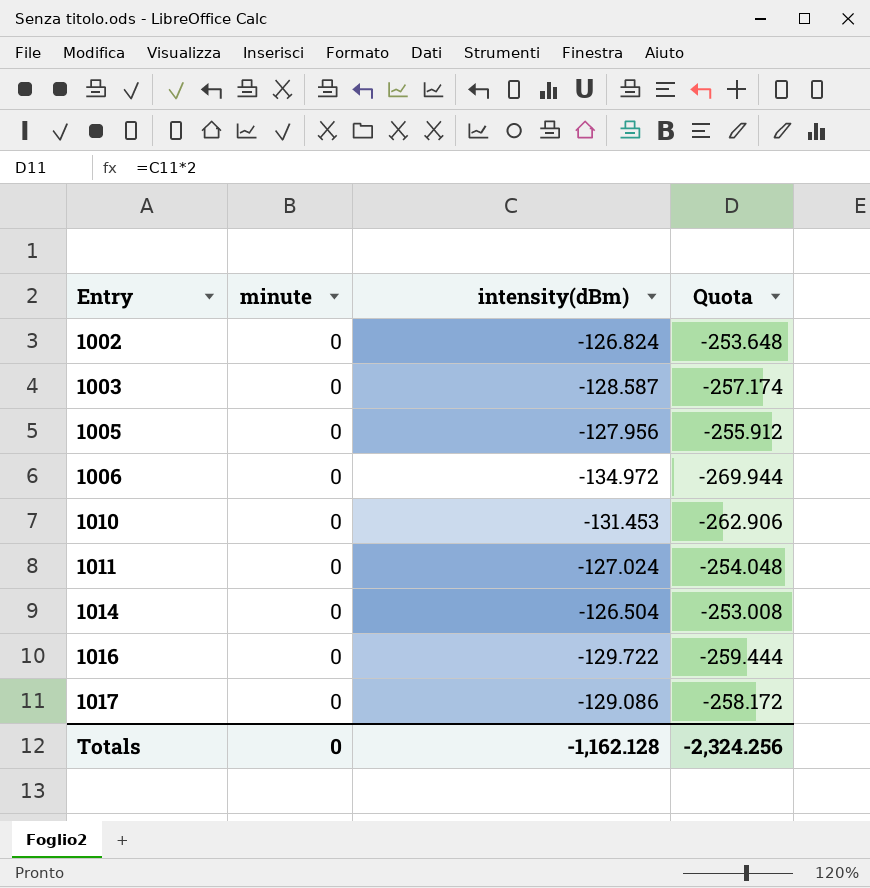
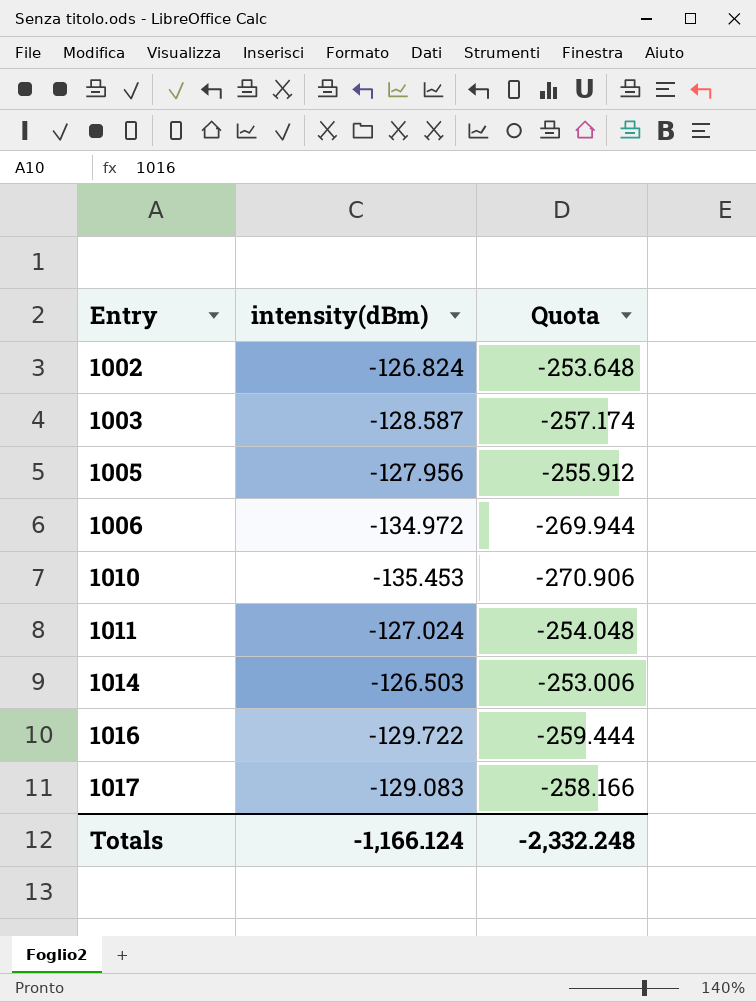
column minute | position: 2 -> none
1010 | intensity(dBm): -131.453 -> -135.453
1010 | Quota: -262.906 -> -270.906
1014 | intensity(dBm): -126.504 -> -126.503
1014 | Quota: -253.008 -> -253.006
1017 | intensity(dBm): -129.086 -> -129.083
1017 | Quota: -258.172 -> -258.166
Totals | intensity(dBm): -1,162.128 -> -1,166.124
Totals | Quota: -2,324.256 -> -2,332.248

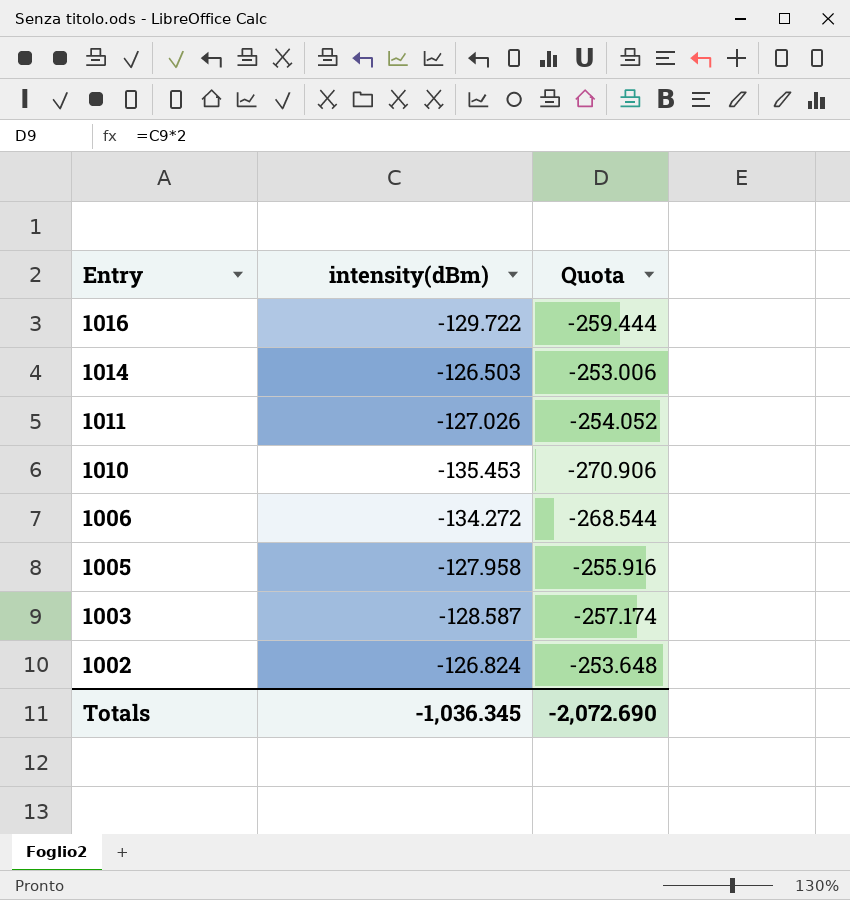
row order: Entry ascending -> Entry descending
row 1017: -129.083 | -258.166 -> none
1011 | intensity(dBm): -127.024 -> -127.026
1011 | Quota: -254.048 -> -254.052
1006 | intensity(dBm): -134.972 -> -134.272
1006 | Quota: -269.944 -> -268.544
1005 | intensity(dBm): -127.956 -> -127.958
1005 | Quota: -255.912 -> -255.916
Totals | intensity(dBm): -1,166.124 -> -1,036.345
Totals | Quota: -2,332.248 -> -2,072.690

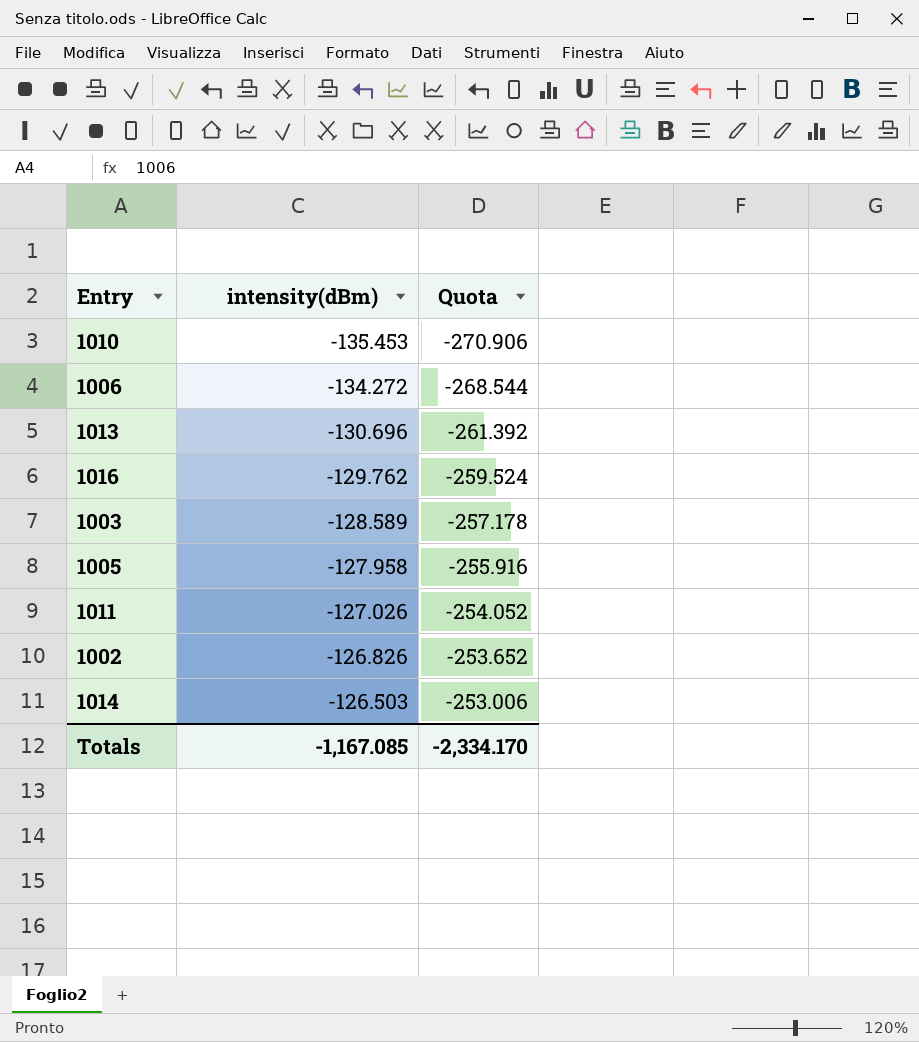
row order: Entry descending -> intensity(dBm) ascending
row 1013: none -> -130.696 | -261.392
1016 | intensity(dBm): -129.722 -> -129.762
1016 | Quota: -259.444 -> -259.524
1003 | intensity(dBm): -128.587 -> -128.589
1003 | Quota: -257.174 -> -257.178
1002 | intensity(dBm): -126.824 -> -126.826
1002 | Quota: -253.648 -> -253.652
Totals | intensity(dBm): -1,036.345 -> -1,167.085
Totals | Quota: -2,072.690 -> -2,334.170

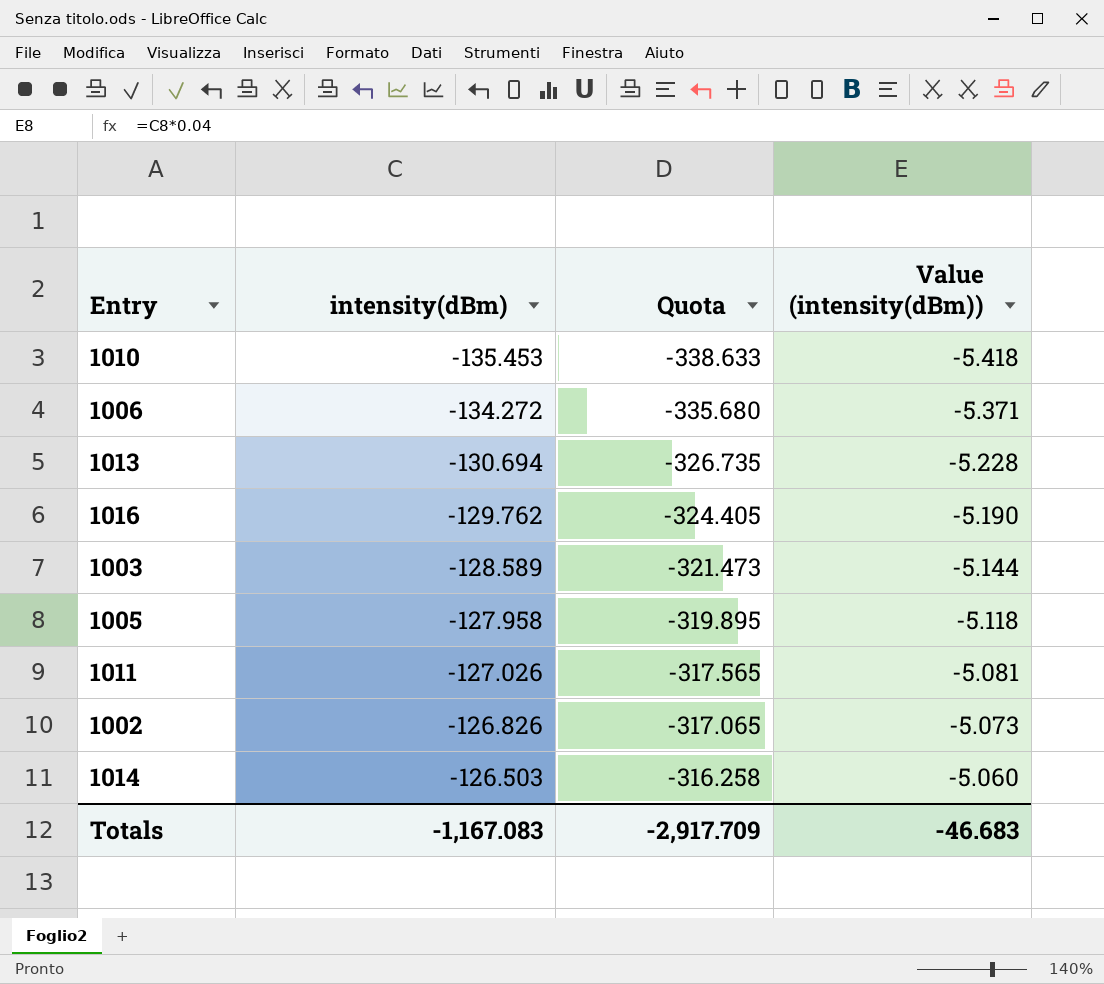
column Quota | formula: [intensity(dBm)] * 2 -> [intensity(dBm)] * 2.5
column Value (intensity(dBm)) | formula: none -> [intensity(dBm)] * 0.04
1013 | intensity(dBm): -130.696 -> -130.694
Totals | intensity(dBm): -1,167.085 -> -1,167.083
Totals | Quota: -2,334.170 -> -2,917.709

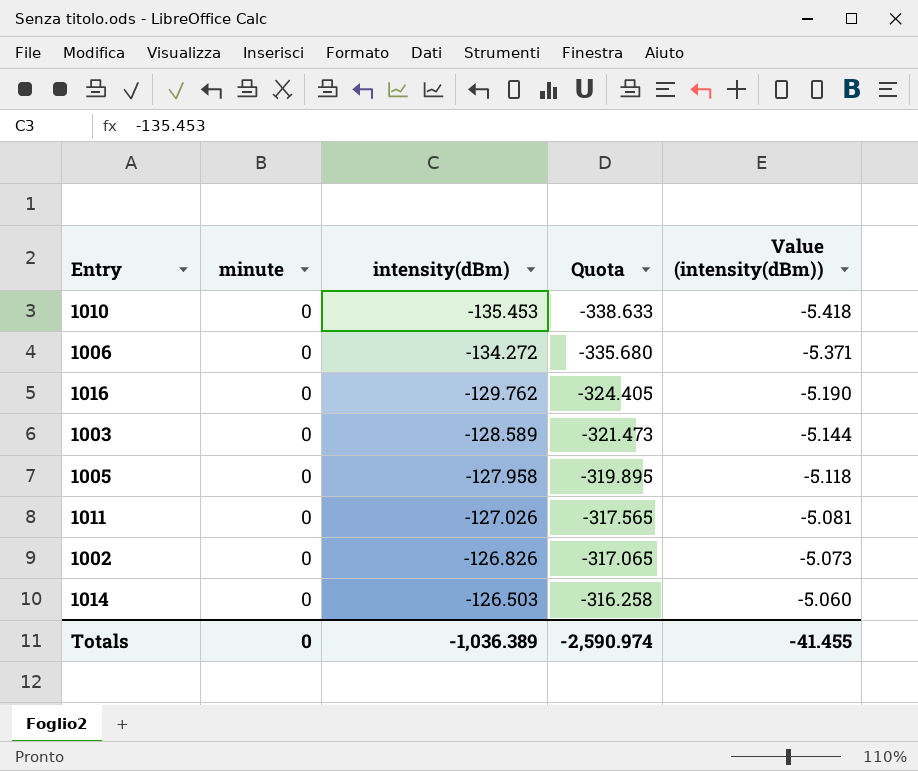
column minute | position: none -> 2
row 1013: -130.694 | -326.735 | -5.228 -> none
Totals | intensity(dBm): -1,167.083 -> -1,036.389
Totals | Quota: -2,917.709 -> -2,590.974
Totals | Value (intensity(dBm)): -46.683 -> -41.455

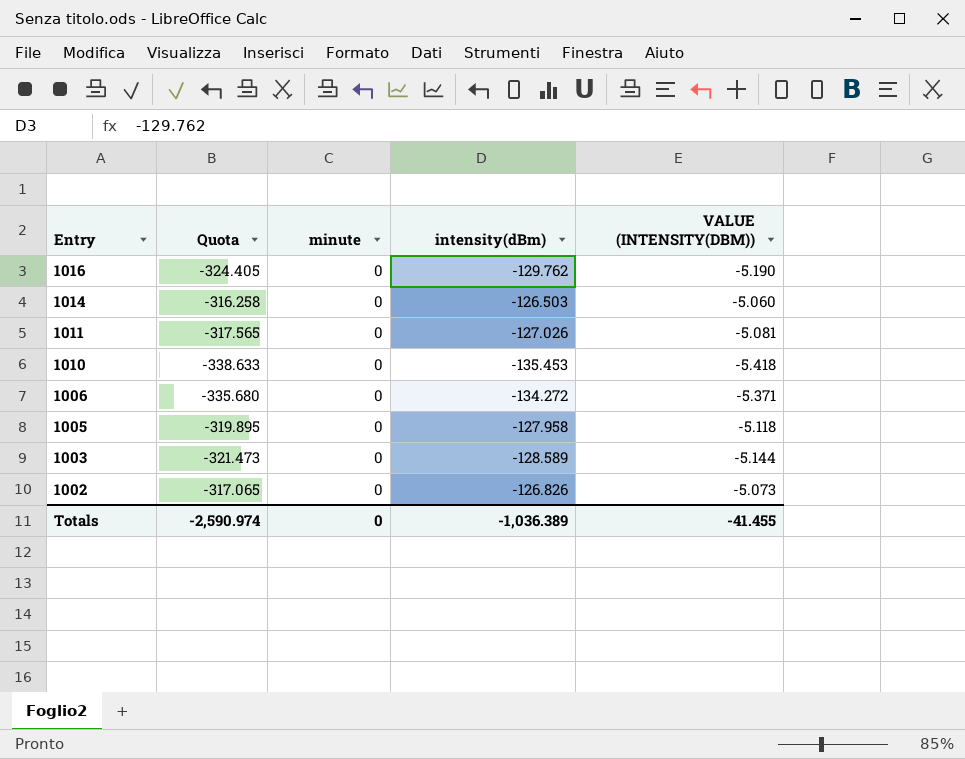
row order: intensity(dBm) ascending -> Entry descending
column Quota | position: 4 -> 2
column name: Value (intensity(dBm)) -> VALUE (INTENSITY(DBM))

